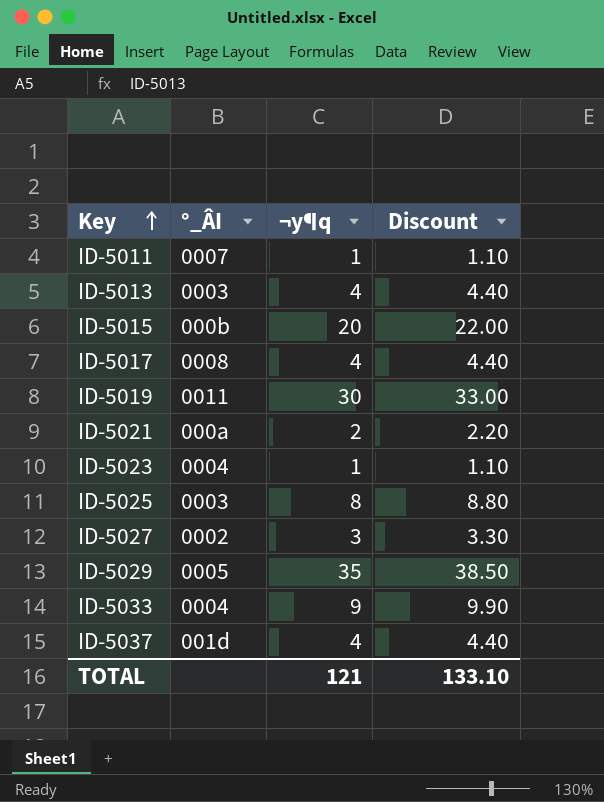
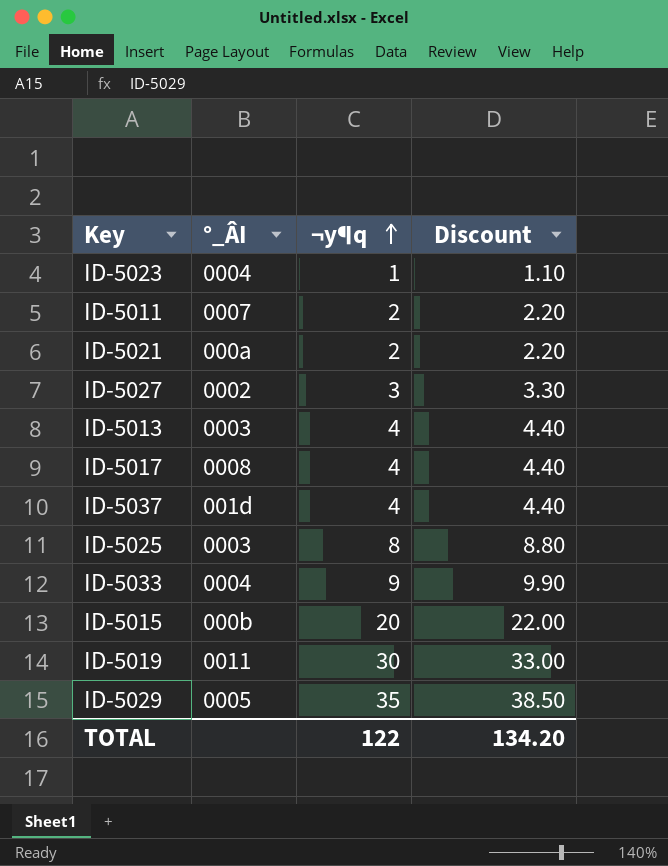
row order: Key ascending -> ¬y¶q ascending
ID-5011 | ¬y¶q: 1 -> 2
ID-5011 | Discount: 1.10 -> 2.20
TOTAL | ¬y¶q: 121 -> 122
TOTAL | Discount: 133.10 -> 134.20

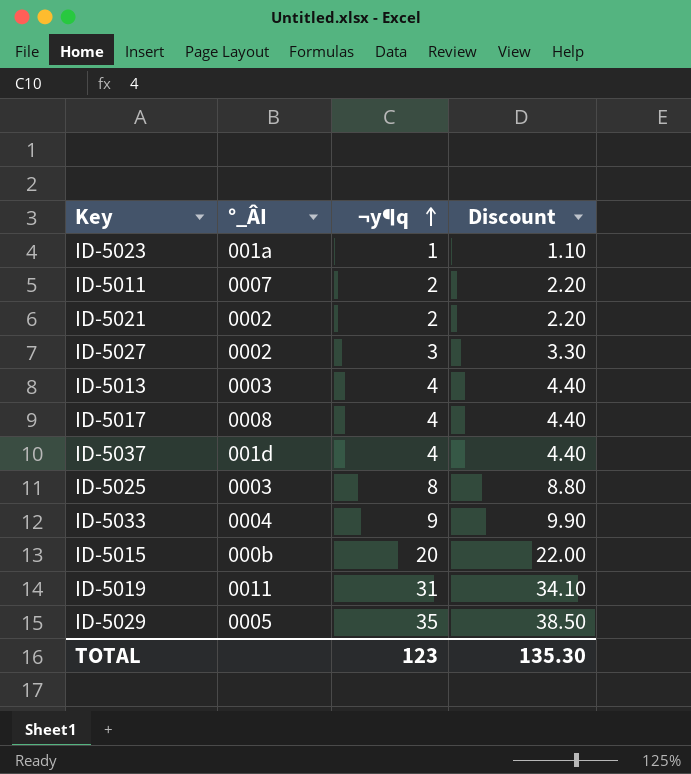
ID-5023 | °_ÂI: 0004 -> 001a
ID-5021 | °_ÂI: 000a -> 0002
ID-5019 | ¬y¶q: 30 -> 31
ID-5019 | Discount: 33.00 -> 34.10
TOTAL | ¬y¶q: 122 -> 123
TOTAL | Discount: 134.20 -> 135.30

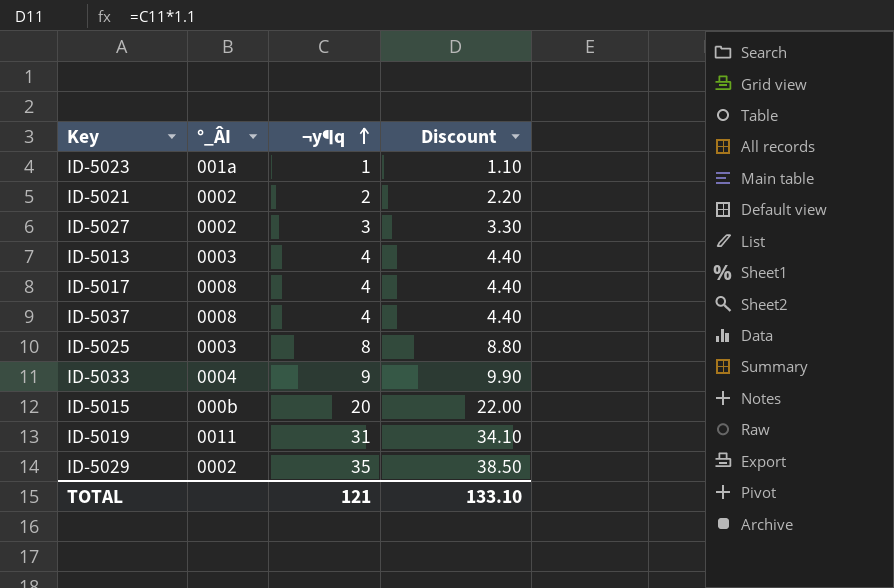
row ID-5011: 0007 | 2 | 2.20 -> none
ID-5037 | °_ÂI: 001d -> 0008
ID-5029 | °_ÂI: 0005 -> 0002
TOTAL | ¬y¶q: 123 -> 121
TOTAL | Discount: 135.30 -> 133.10

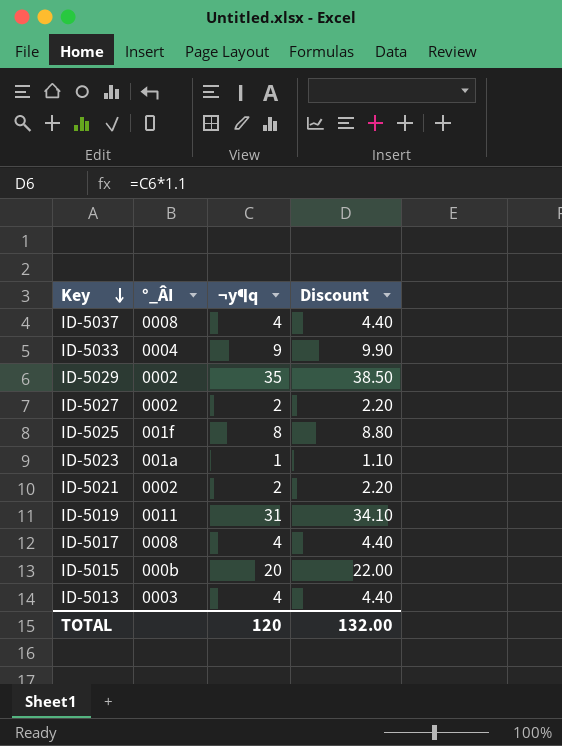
row order: ¬y¶q ascending -> Key descending
ID-5027 | ¬y¶q: 3 -> 2
ID-5027 | Discount: 3.30 -> 2.20
ID-5025 | °_ÂI: 0003 -> 001f
TOTAL | ¬y¶q: 121 -> 120
TOTAL | Discount: 133.10 -> 132.00

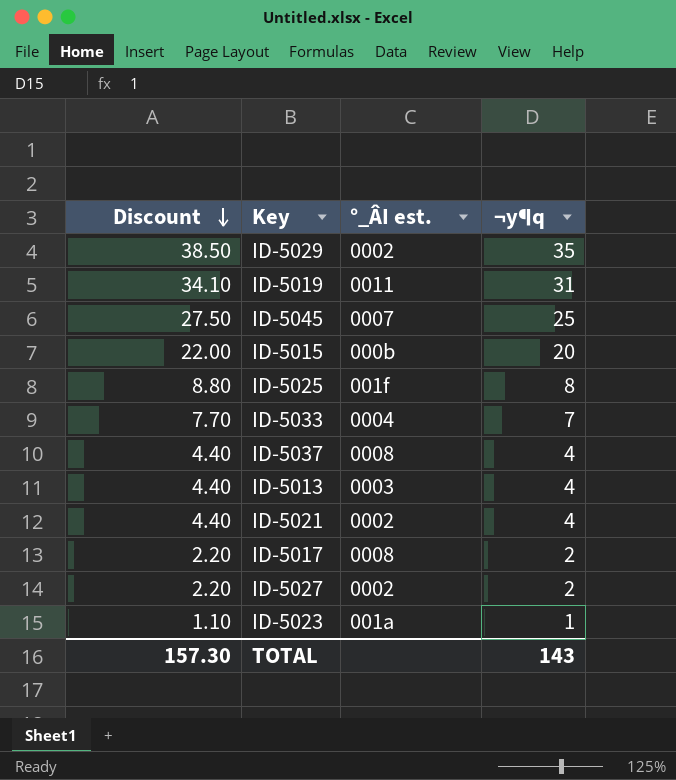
row order: Key descending -> Discount descending
column Discount | position: 4 -> 1
column name: °_ÂI -> °_ÂI est.
row ID-5045: none -> 27.50 | 0007 | 25
ID-5033 | Discount: 9.90 -> 7.70
ID-5033 | ¬y¶q: 9 -> 7
ID-5021 | Discount: 2.20 -> 4.40
ID-5021 | ¬y¶q: 2 -> 4
ID-5017 | Discount: 4.40 -> 2.20
ID-5017 | ¬y¶q: 4 -> 2
TOTAL | Discount: 132.00 -> 157.30
TOTAL | ¬y¶q: 120 -> 143

